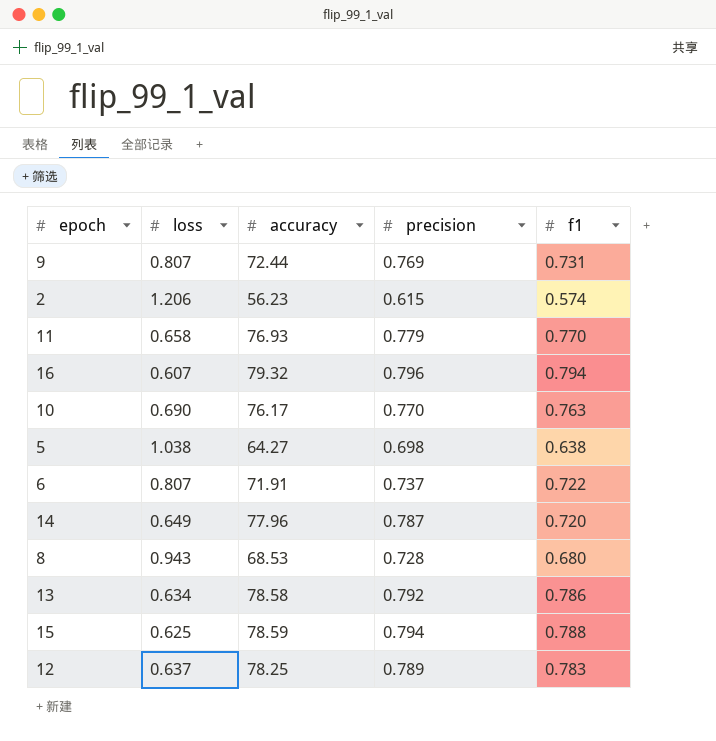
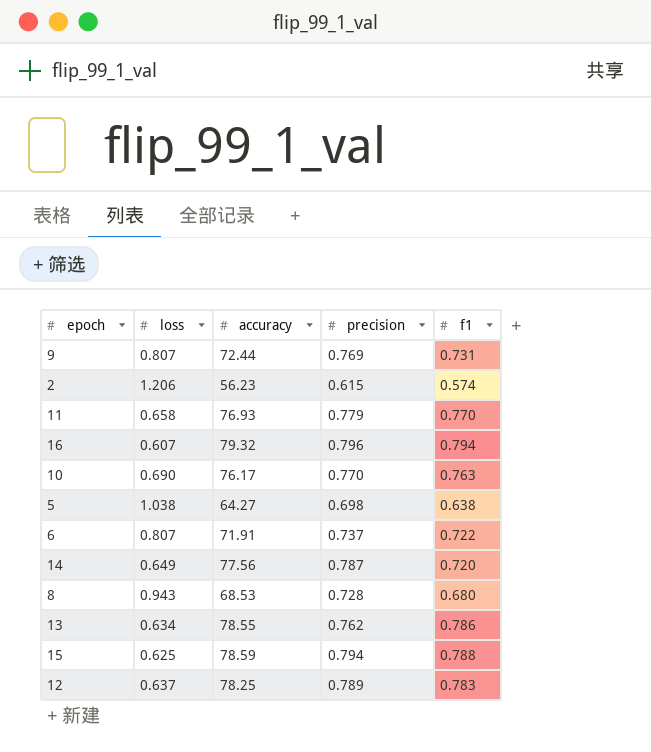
14 | accuracy: 77.96 -> 77.56
13 | accuracy: 78.58 -> 78.55
13 | precision: 0.792 -> 0.762

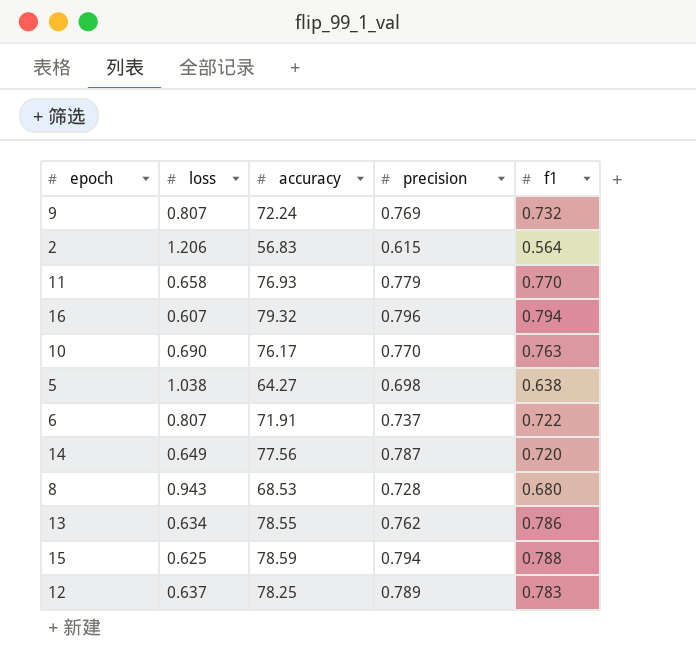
9 | accuracy: 72.44 -> 72.24
9 | f1: 0.731 -> 0.732
2 | accuracy: 56.23 -> 56.83
2 | f1: 0.574 -> 0.564

